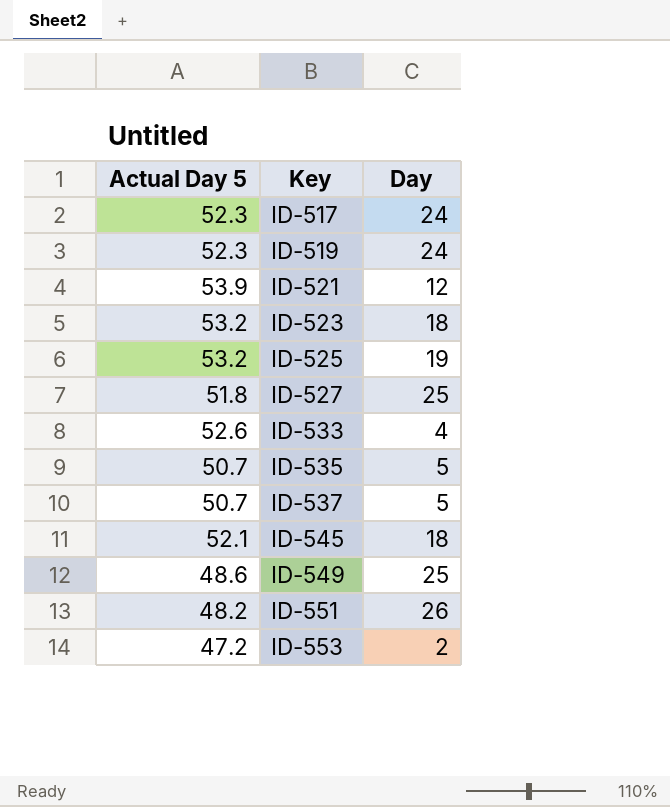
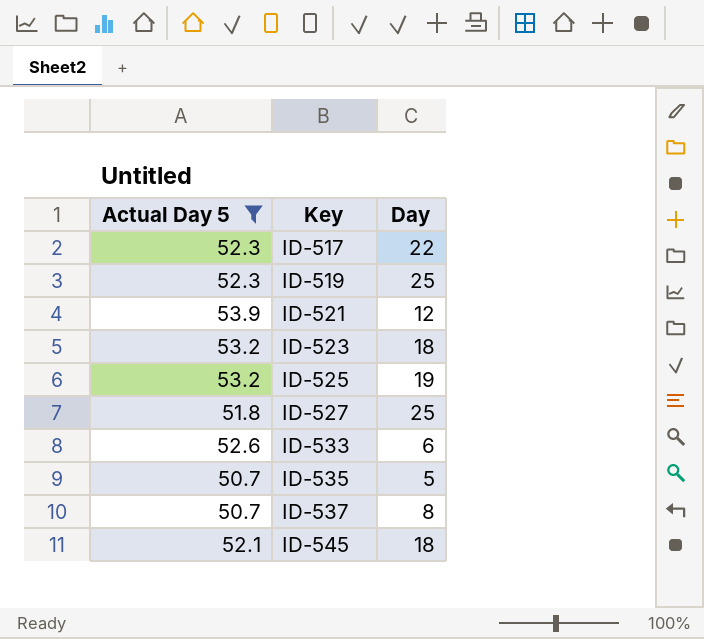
filter: none -> Actual Day 5 >= 50.7
ID-517 | Day: 24 -> 22
ID-519 | Day: 24 -> 25
ID-533 | Day: 4 -> 6
ID-537 | Day: 5 -> 8

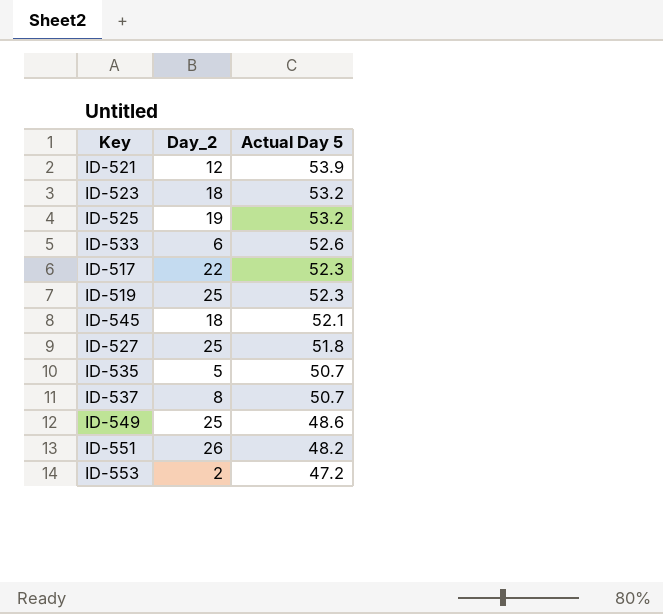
filter: Actual Day 5 >= 50.7 -> none
row order: Key ascending -> Actual Day 5 descending
column name: Day -> Day_2
column Actual Day 5 | position: 1 -> 3

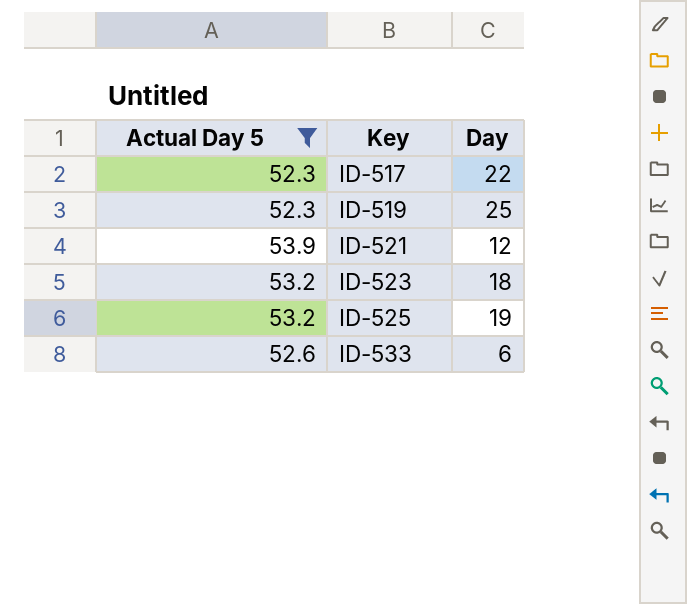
filter: none -> Actual Day 5 >= 52.3
row order: Actual Day 5 descending -> Key ascending
column Actual Day 5 | position: 3 -> 1
column name: Day_2 -> Day

